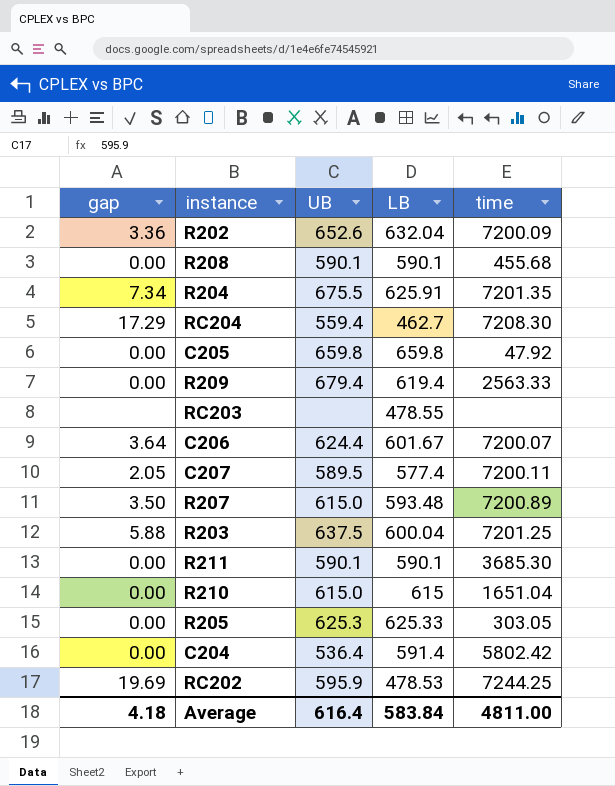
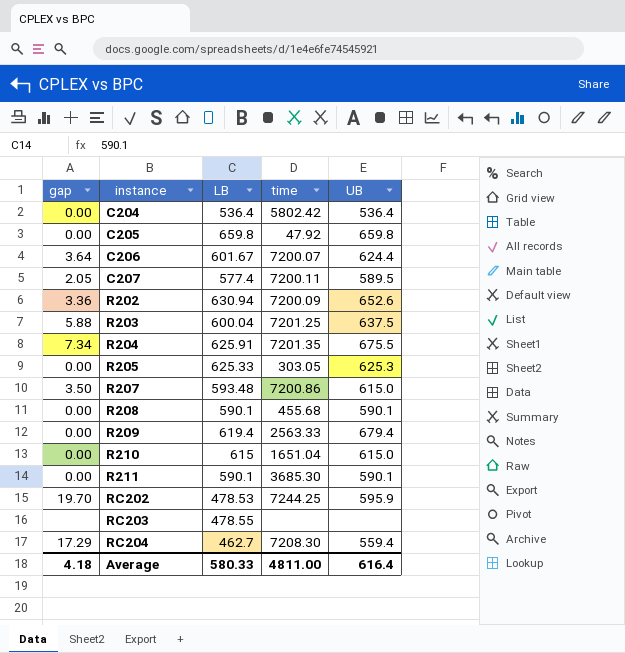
row order: none -> instance ascending
column UB | position: 3 -> 5
C204 | LB: 591.4 -> 536.4
R202 | LB: 632.04 -> 630.94
R207 | time: 7200.89 -> 7200.86
RC202 | gap: 19.69 -> 19.70
Average | LB: 583.84 -> 580.33

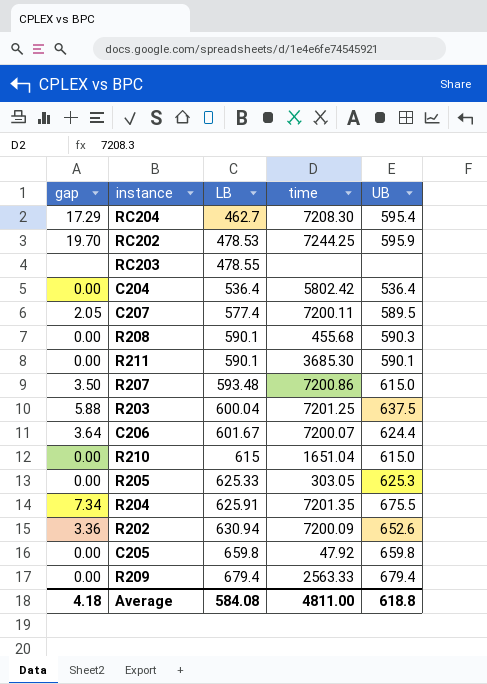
row order: instance ascending -> LB ascending
RC204 | UB: 559.4 -> 595.4
R208 | UB: 590.1 -> 590.3
R209 | LB: 619.4 -> 679.4
Average | LB: 580.33 -> 584.08
Average | UB: 616.4 -> 618.8

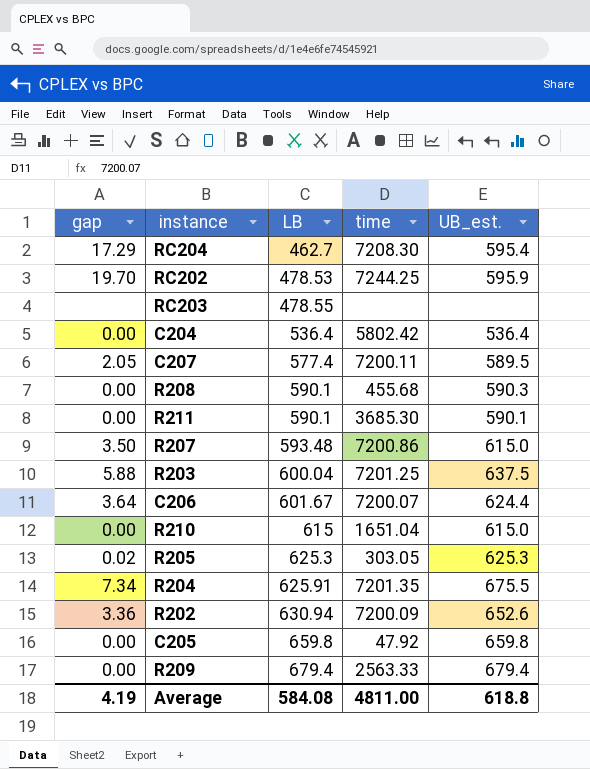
column name: UB -> UB_est.
R205 | gap: 0.00 -> 0.02
R205 | LB: 625.33 -> 625.3
Average | gap: 4.18 -> 4.19

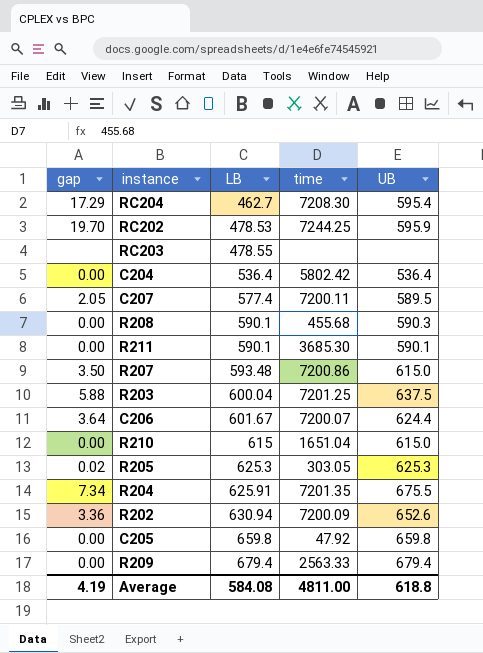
column name: UB_est. -> UB

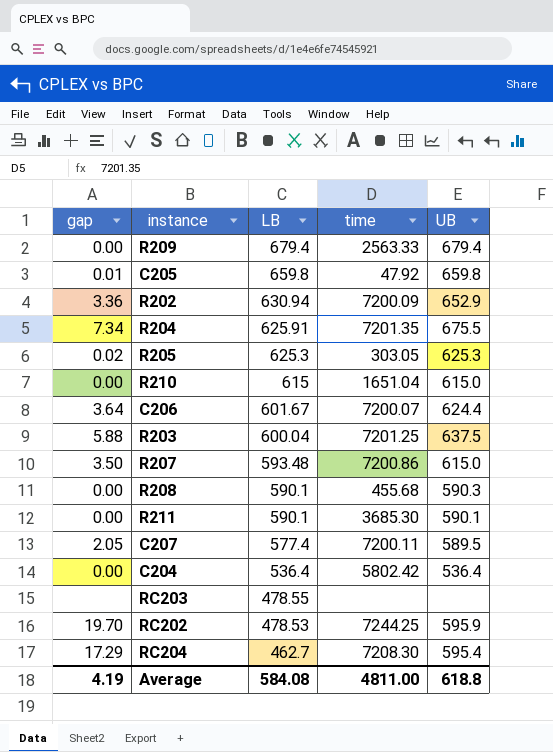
row order: LB ascending -> LB descending
C205 | gap: 0.00 -> 0.01
R202 | UB: 652.6 -> 652.9

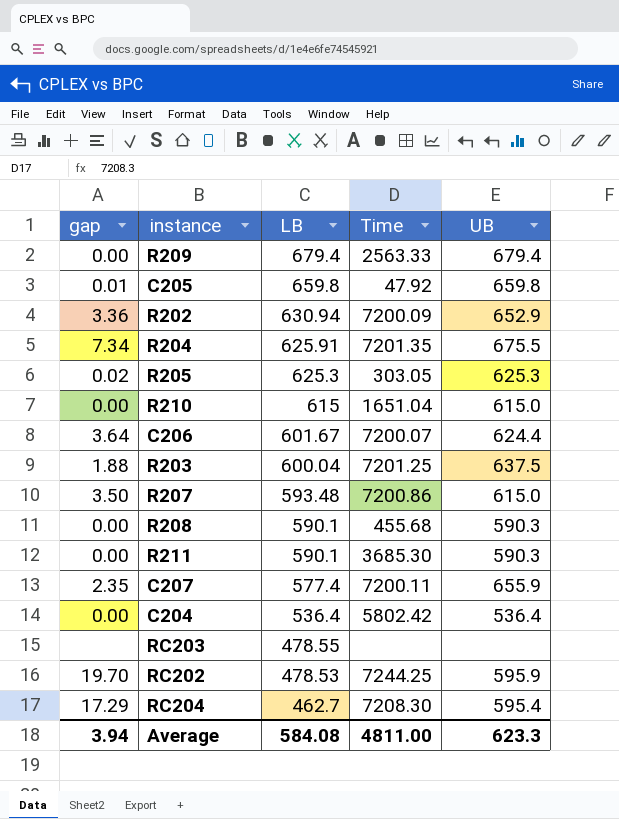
column name: time -> Time
R203 | gap: 5.88 -> 1.88
R211 | UB: 590.1 -> 590.3
C207 | gap: 2.05 -> 2.35
C207 | UB: 589.5 -> 655.9
Average | gap: 4.19 -> 3.94
Average | UB: 618.8 -> 623.3

